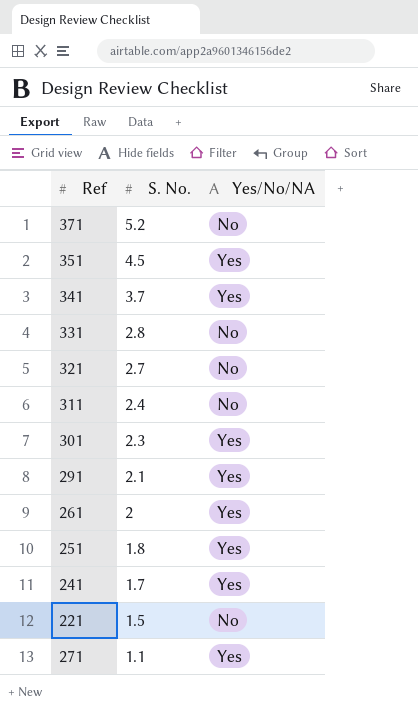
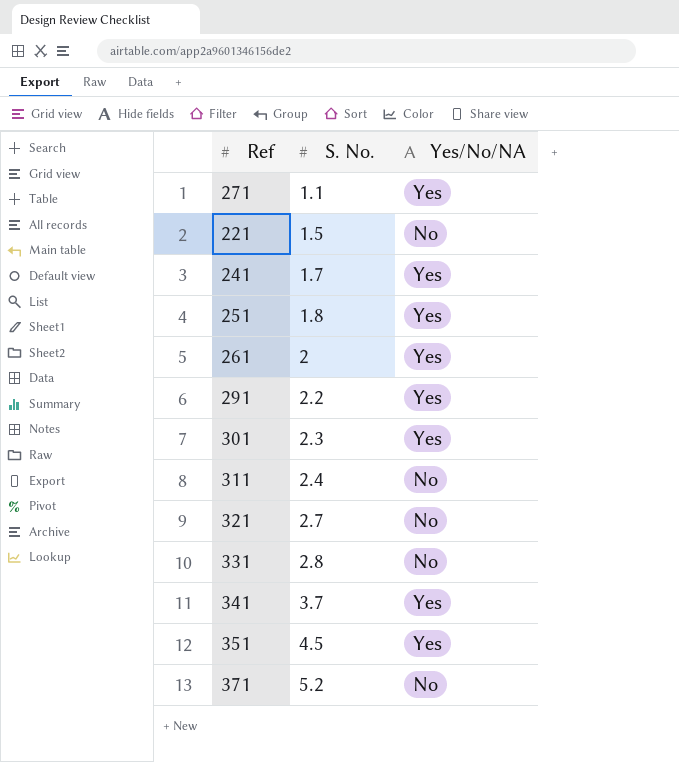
row order: S. No. descending -> S. No. ascending
291 | S. No.: 2.1 -> 2.2

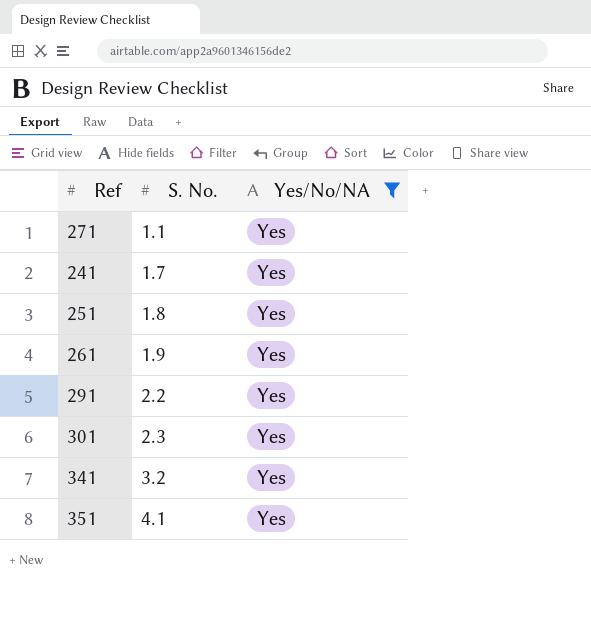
filter: none -> Yes/No/NA = Yes
261 | S. No.: 2 -> 1.9
341 | S. No.: 3.7 -> 3.2
351 | S. No.: 4.5 -> 4.1

